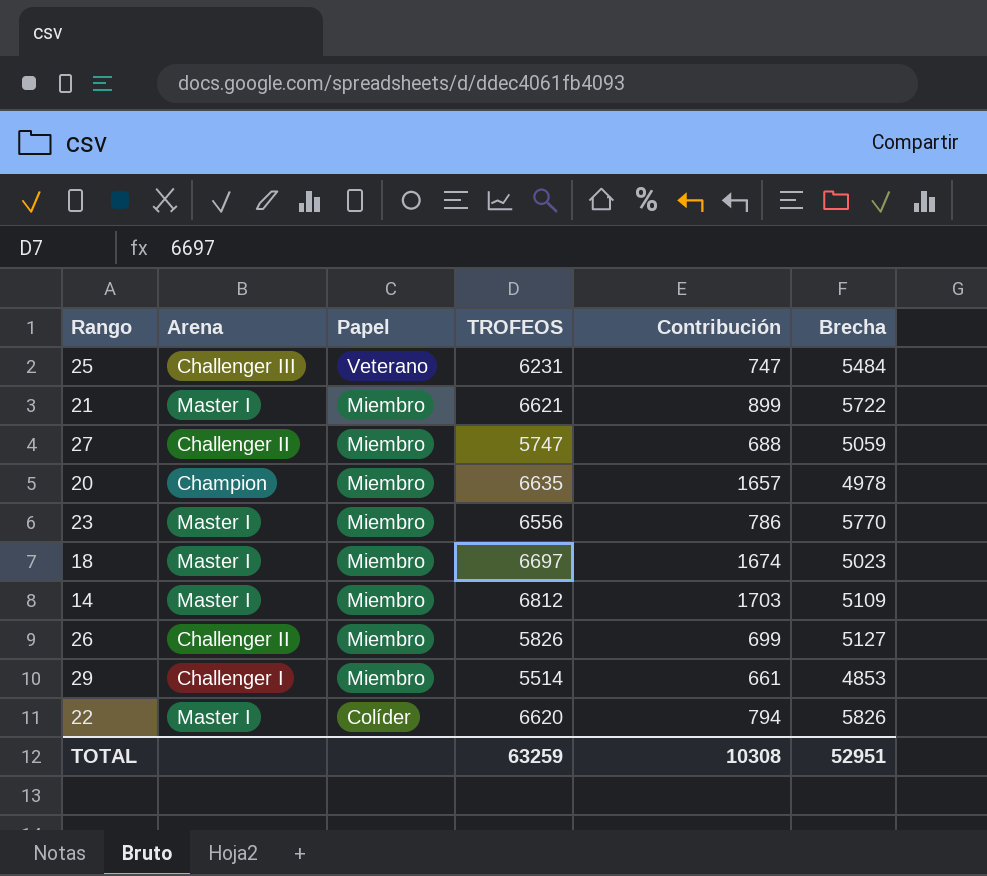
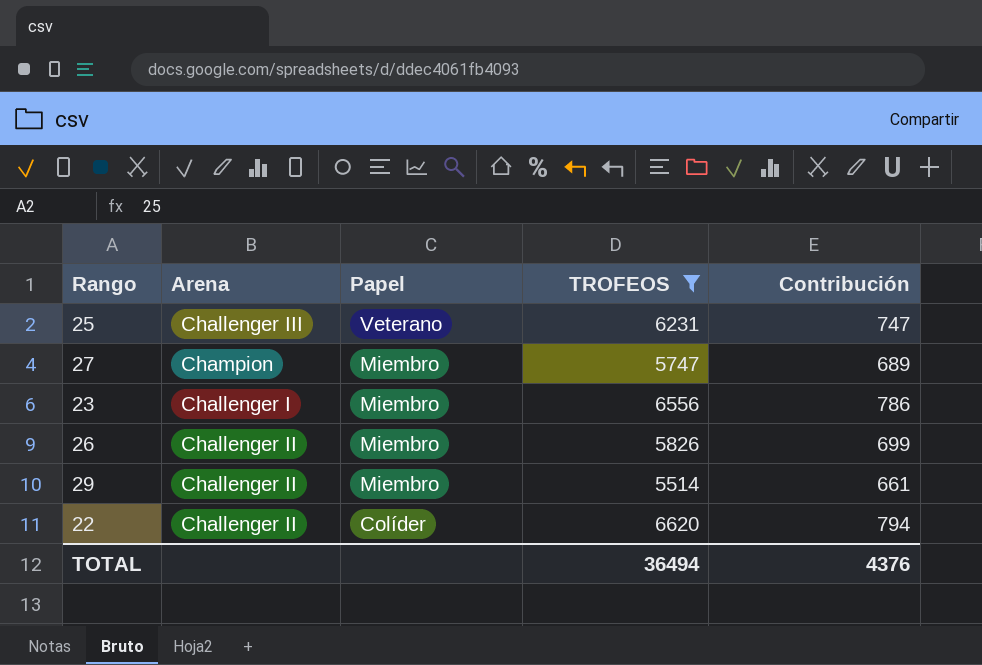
filter: none -> TROFEOS <= 6620
column Brecha | formula: [TROFEOS] - [Contribución] -> none
27 | Arena: Challenger II -> Champion
27 | Contribución: 688 -> 689
23 | Arena: Master I -> Challenger I
29 | Arena: Challenger I -> Challenger II
22 | Arena: Master I -> Challenger II
TOTAL | TROFEOS: 63259 -> 36494
TOTAL | Contribución: 10308 -> 4376

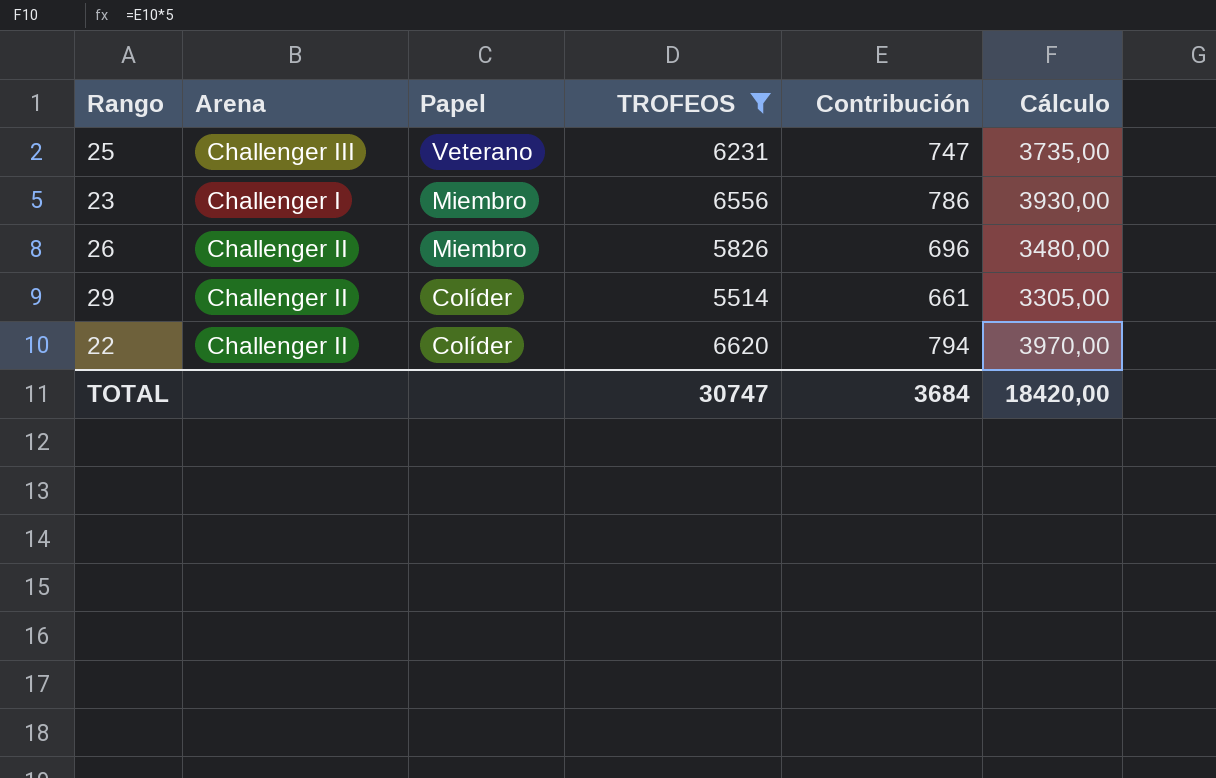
column Cálculo | formula: none -> [Contribución] * 5
row 27: Champion | Miembro | 5747 | 689 -> none
26 | Contribución: 699 -> 696
29 | Papel: Miembro -> Colíder
TOTAL | TROFEOS: 36494 -> 30747
TOTAL | Contribución: 4376 -> 3684

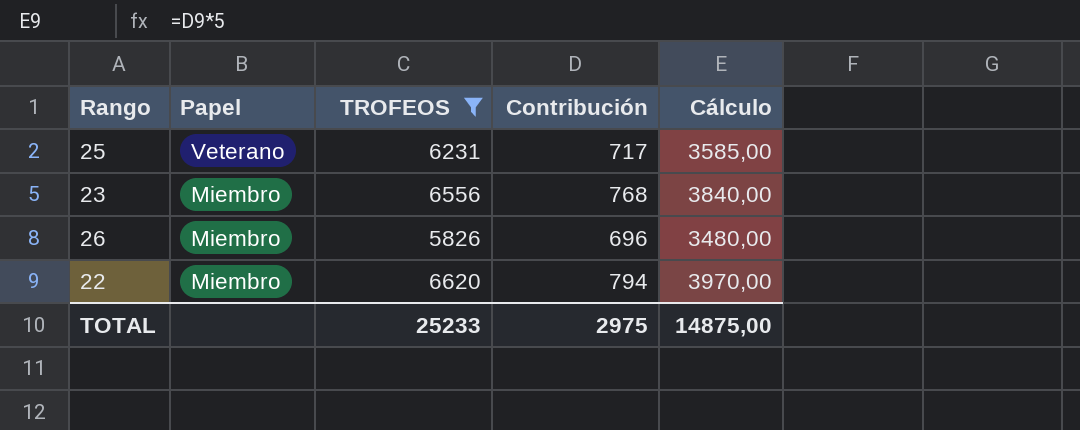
column Arena | position: 2 -> none
row 29: Challenger II | Colíder | 5514 | 661 | 3305,00 -> none
25 | Contribución: 747 -> 717
25 | Cálculo: 3735,00 -> 3585,00
23 | Contribución: 786 -> 768
23 | Cálculo: 3930,00 -> 3840,00
22 | Papel: Colíder -> Miembro
TOTAL | TROFEOS: 30747 -> 25233
TOTAL | Contribución: 3684 -> 2975
TOTAL | Cálculo: 18420,00 -> 14875,00

